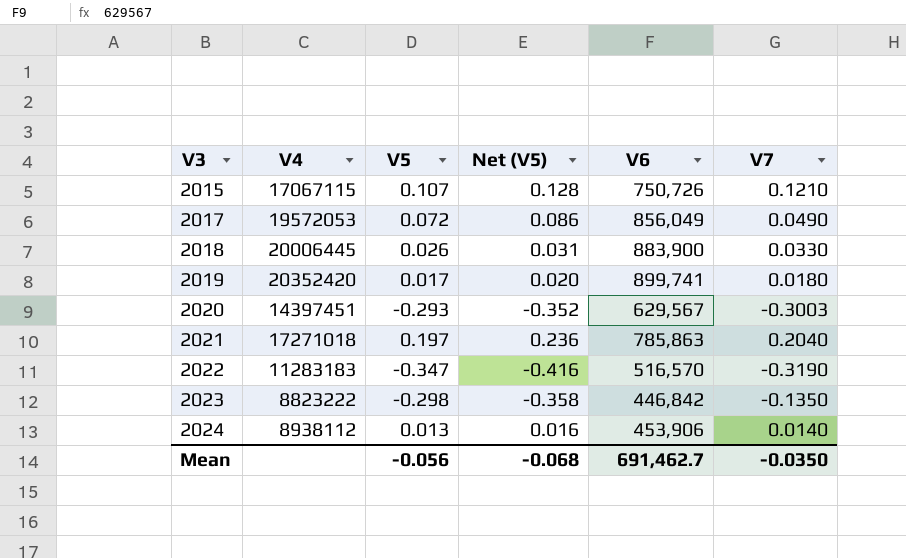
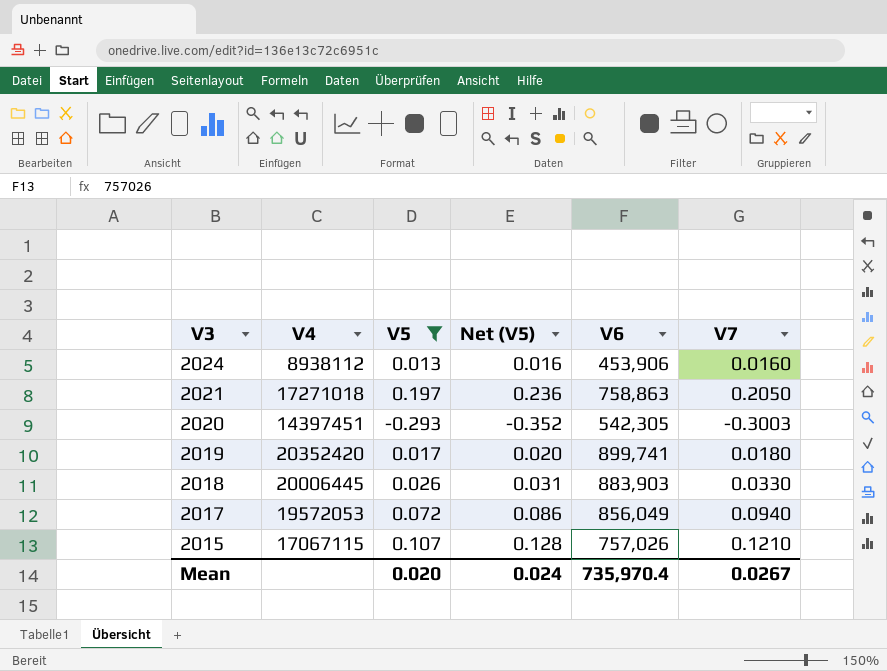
filter: none -> V5 >= -0.293
row order: V3 ascending -> V3 descending
2024 | V7: 0.0140 -> 0.0160
2021 | V6: 785,863 -> 758,863
2021 | V7: 0.2040 -> 0.2050
2020 | V6: 629,567 -> 542,305
2018 | V6: 883,900 -> 883,903
2017 | V7: 0.0490 -> 0.0940
2015 | V6: 750,726 -> 757,026
Mean | V5: -0.056 -> 0.020
Mean | Net (V5): -0.068 -> 0.024
Mean | V6: 691,462.7 -> 735,970.4
Mean | V7: -0.0350 -> 0.0267

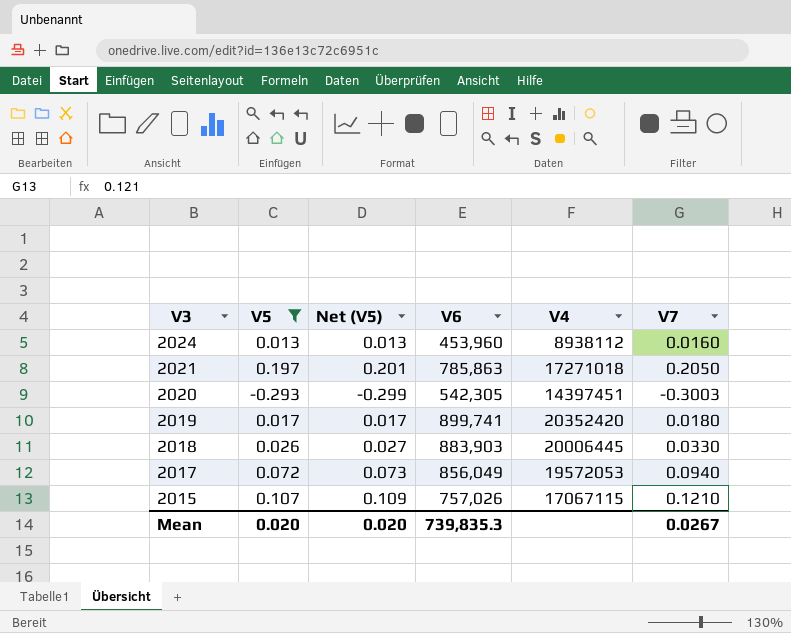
column Net (V5) | formula: [V5] * 1.2 -> [V5] * 1.02
column V4 | position: 2 -> 5
2024 | V6: 453,906 -> 453,960
2021 | V6: 758,863 -> 785,863
Mean | Net (V5): 0.024 -> 0.020
Mean | V6: 735,970.4 -> 739,835.3

